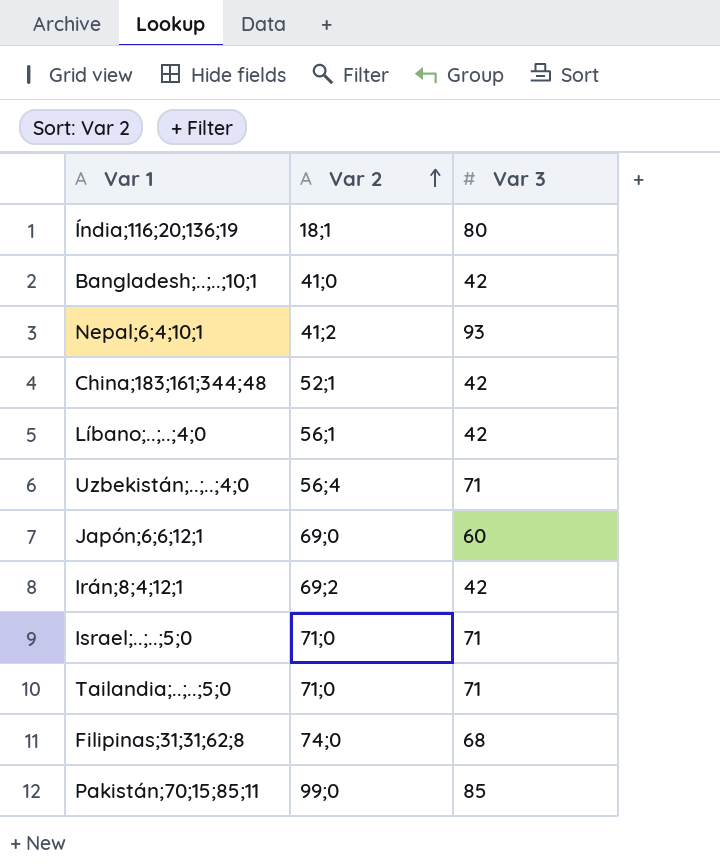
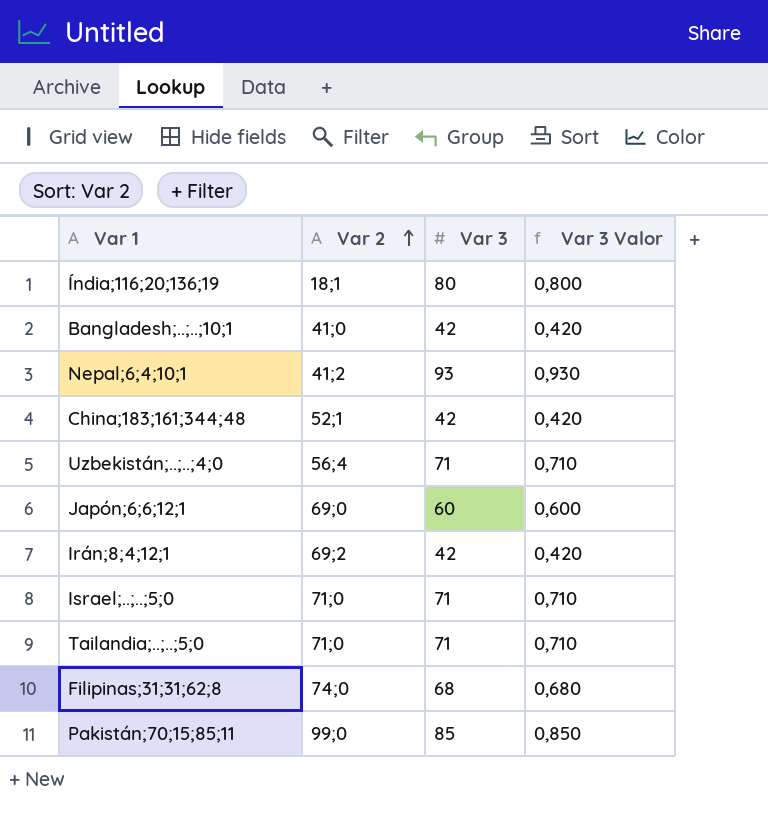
column Var 3 Valor | formula: none -> [Var 3] * 0,01
row Líbano;..;..;4;0: 56;1 | 42 -> none

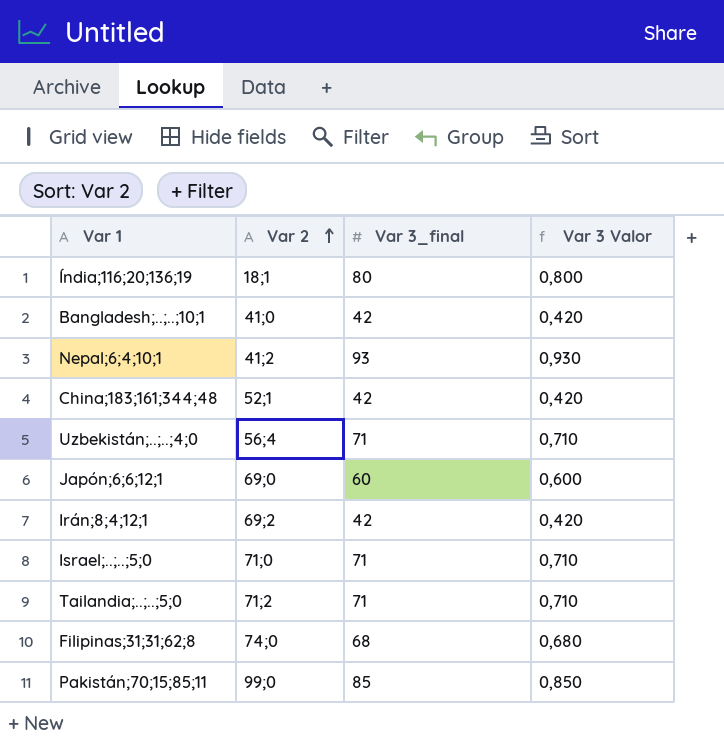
column name: Var 3 -> Var 3_final
Tailandia;..;..;5;0 | Var 2: 71;0 -> 71;2

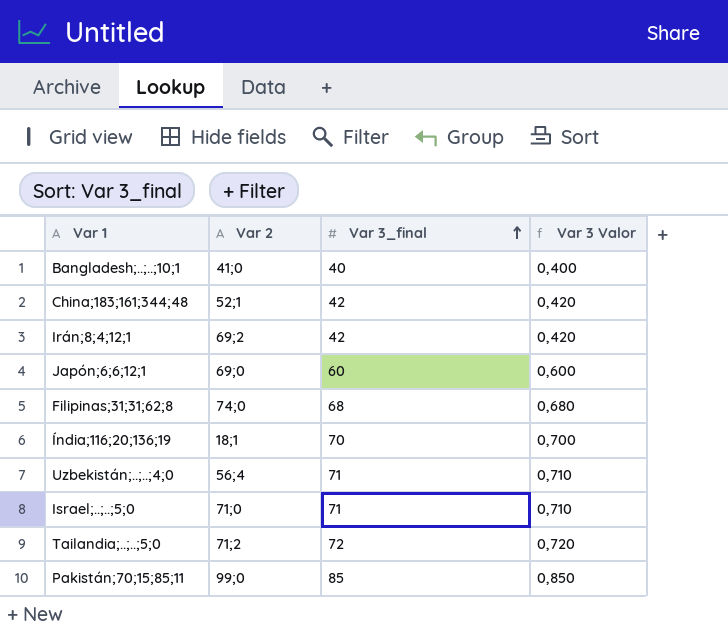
row order: Var 2 ascending -> Var 3_final ascending
row Nepal;6;4;10;1: 41;2 | 93 | 0,930 -> none
Bangladesh;..;..;10;1 | Var 3_final: 42 -> 40
Bangladesh;..;..;10;1 | Var 3 Valor: 0,420 -> 0,400
Índia;116;20;136;19 | Var 3_final: 80 -> 70
Índia;116;20;136;19 | Var 3 Valor: 0,800 -> 0,700
Tailandia;..;..;5;0 | Var 3_final: 71 -> 72
Tailandia;..;..;5;0 | Var 3 Valor: 0,710 -> 0,720

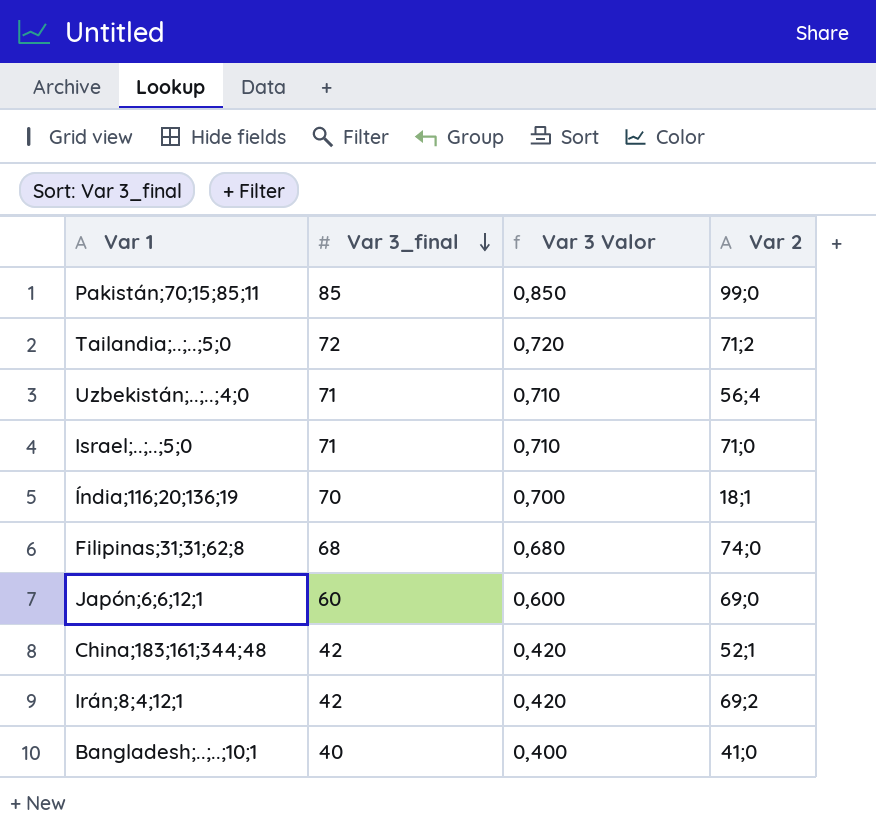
row order: Var 3_final ascending -> Var 3_final descending
column Var 2 | position: 2 -> 4

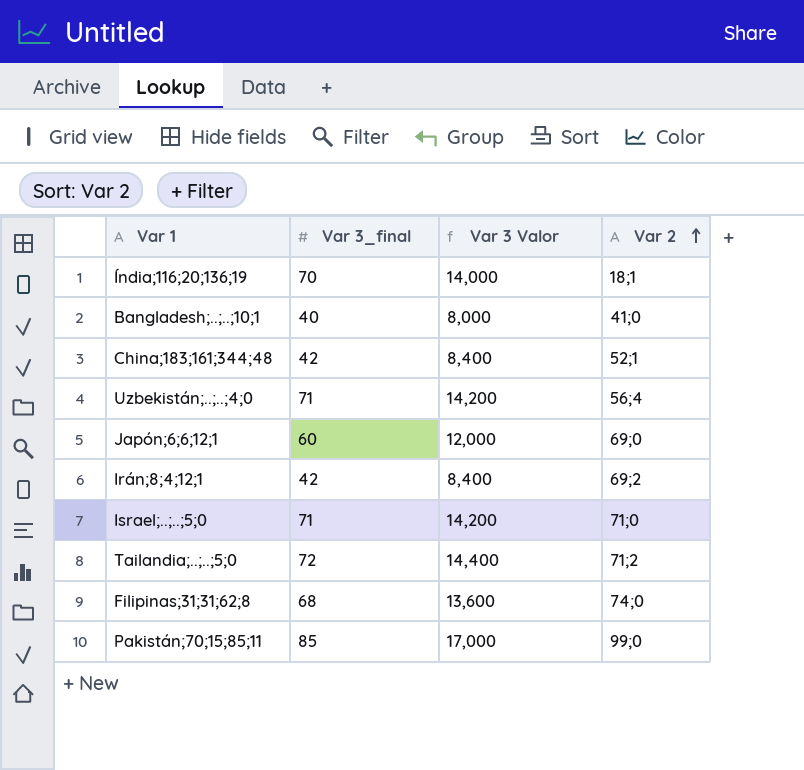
row order: Var 3_final descending -> Var 2 ascending
column Var 3 Valor | formula: [Var 3_final] * 0,01 -> [Var 3_final] * 0,2

